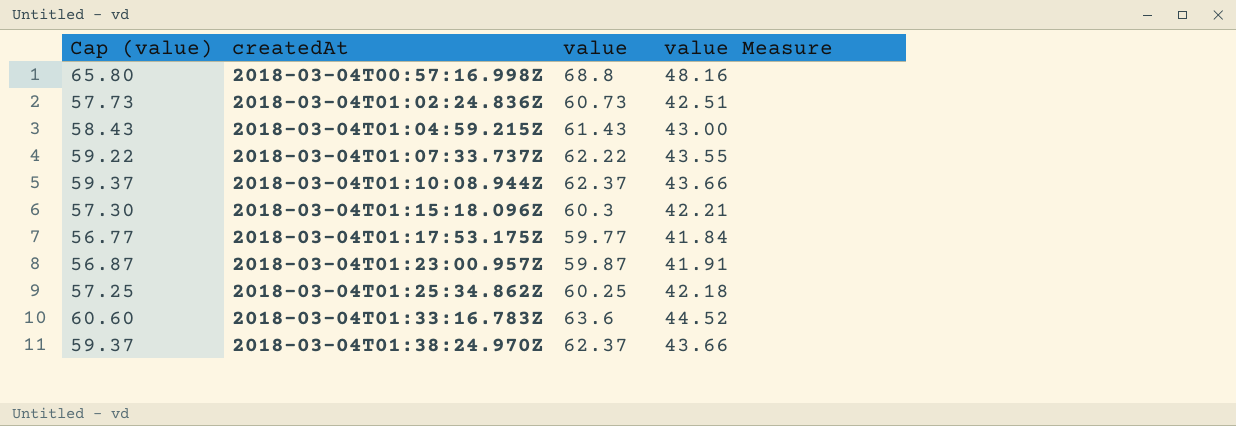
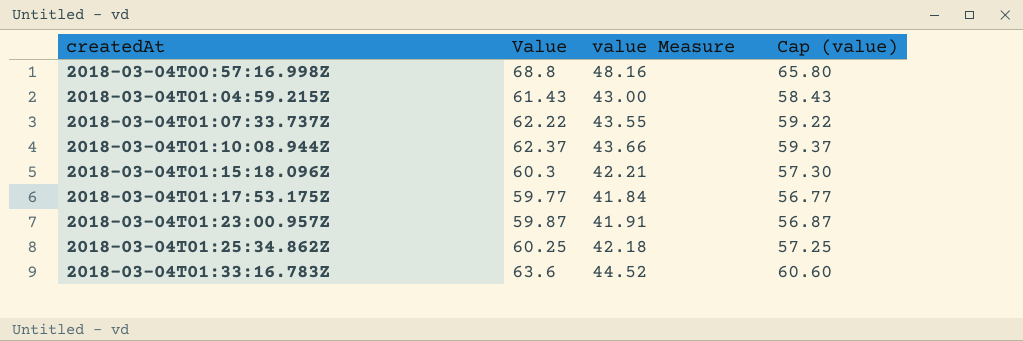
column name: value -> Value
column Cap (value) | position: 1 -> 4
row 2018-03-04T01:02:24.836Z: 57.73 | 60.73 | 42.51 -> none
row 2018-03-04T01:38:24.970Z: 59.37 | 62.37 | 43.66 -> none

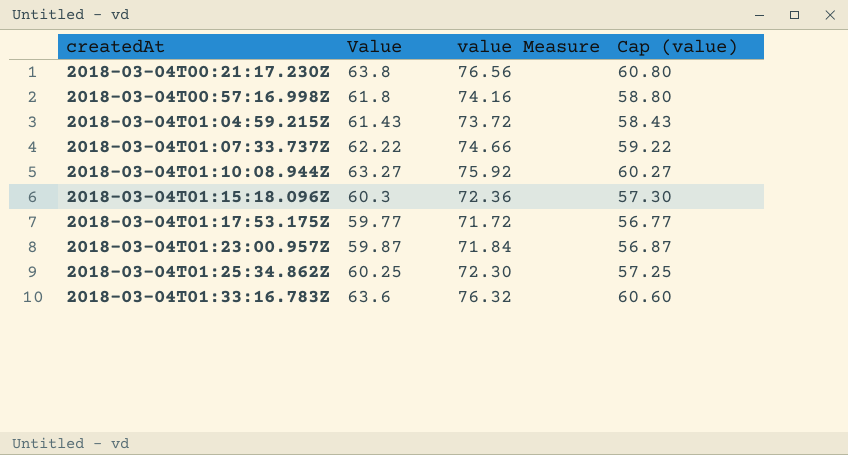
column value Measure | formula: [Value] * 0.7 -> [Value] * 1.2
row 2018-03-04T00:21:17.230Z: none -> 63.8 | 76.56 | 60.80
2018-03-04T00:57:16.998Z | Value: 68.8 -> 61.8
2018-03-04T00:57:16.998Z | Cap (value): 65.80 -> 58.80
2018-03-04T01:10:08.944Z | Value: 62.37 -> 63.27
2018-03-04T01:10:08.944Z | Cap (value): 59.37 -> 60.27

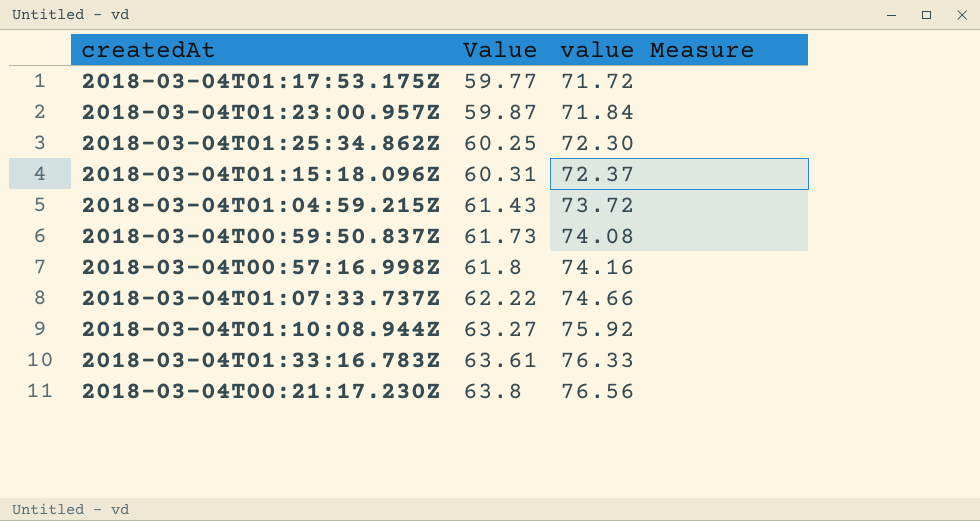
row order: createdAt ascending -> Value ascending
column Cap (value) | formula: [Value] - 3 -> none
2018-03-04T01:15:18.096Z | Value: 60.3 -> 60.31
2018-03-04T01:15:18.096Z | value Measure: 72.36 -> 72.37
row 2018-03-04T00:59:50.837Z: none -> 61.73 | 74.08
2018-03-04T01:33:16.783Z | Value: 63.6 -> 63.61
2018-03-04T01:33:16.783Z | value Measure: 76.32 -> 76.33

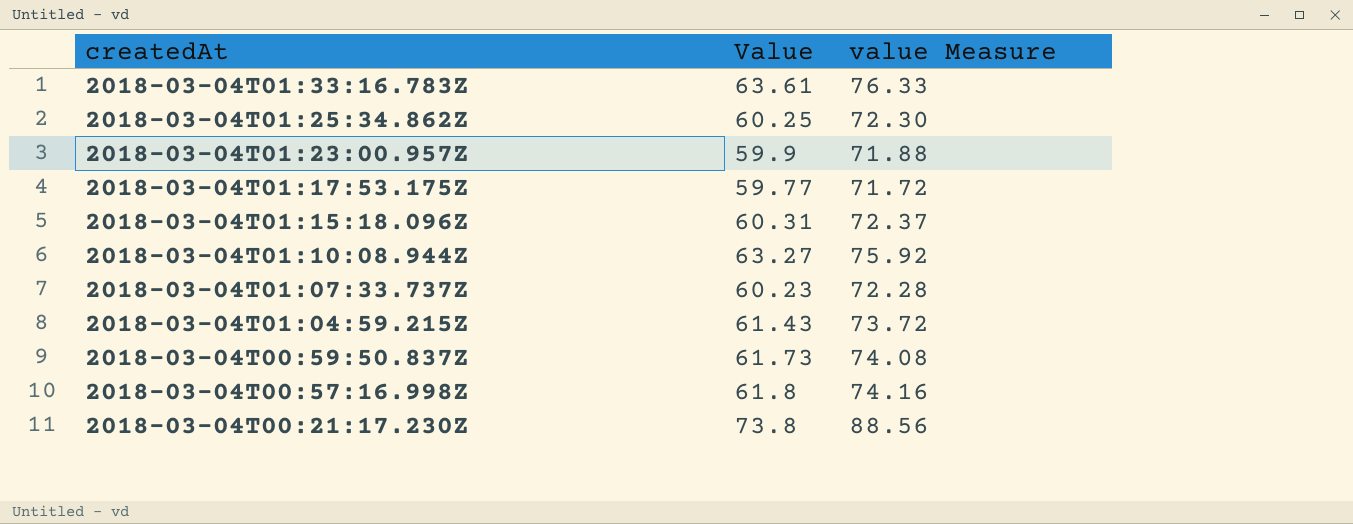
row order: Value ascending -> createdAt descending
2018-03-04T01:23:00.957Z | Value: 59.87 -> 59.9
2018-03-04T01:23:00.957Z | value Measure: 71.84 -> 71.88
2018-03-04T01:07:33.737Z | Value: 62.22 -> 60.23
2018-03-04T01:07:33.737Z | value Measure: 74.66 -> 72.28
2018-03-04T00:21:17.230Z | Value: 63.8 -> 73.8
2018-03-04T00:21:17.230Z | value Measure: 76.56 -> 88.56

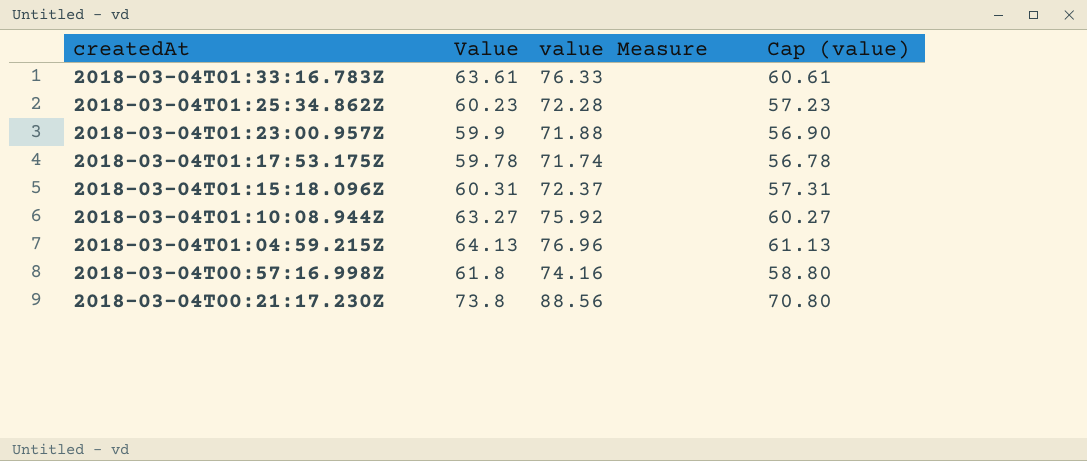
column Cap (value) | formula: none -> [Value] - 3
row 2018-03-04T01:07:33.737Z: 60.23 | 72.28 -> none
row 2018-03-04T00:59:50.837Z: 61.73 | 74.08 -> none
2018-03-04T01:25:34.862Z | Value: 60.25 -> 60.23
2018-03-04T01:25:34.862Z | value Measure: 72.30 -> 72.28
2018-03-04T01:17:53.175Z | Value: 59.77 -> 59.78
2018-03-04T01:17:53.175Z | value Measure: 71.72 -> 71.74
2018-03-04T01:04:59.215Z | Value: 61.43 -> 64.13
2018-03-04T01:04:59.215Z | value Measure: 73.72 -> 76.96

